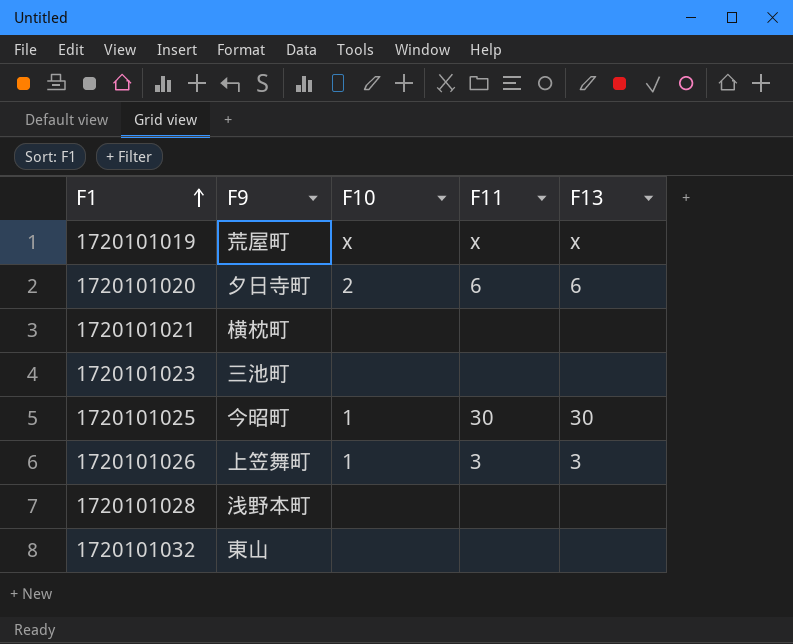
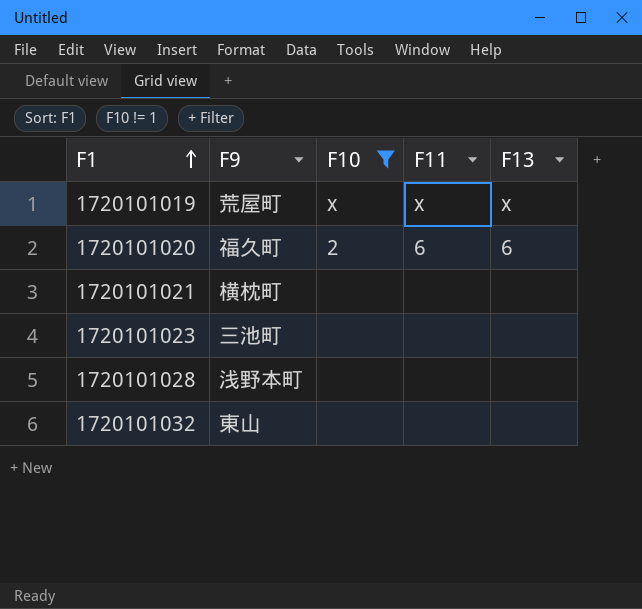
filter: none -> F10 != 1
1720101020 | F9: 夕日寺町 -> 福久町

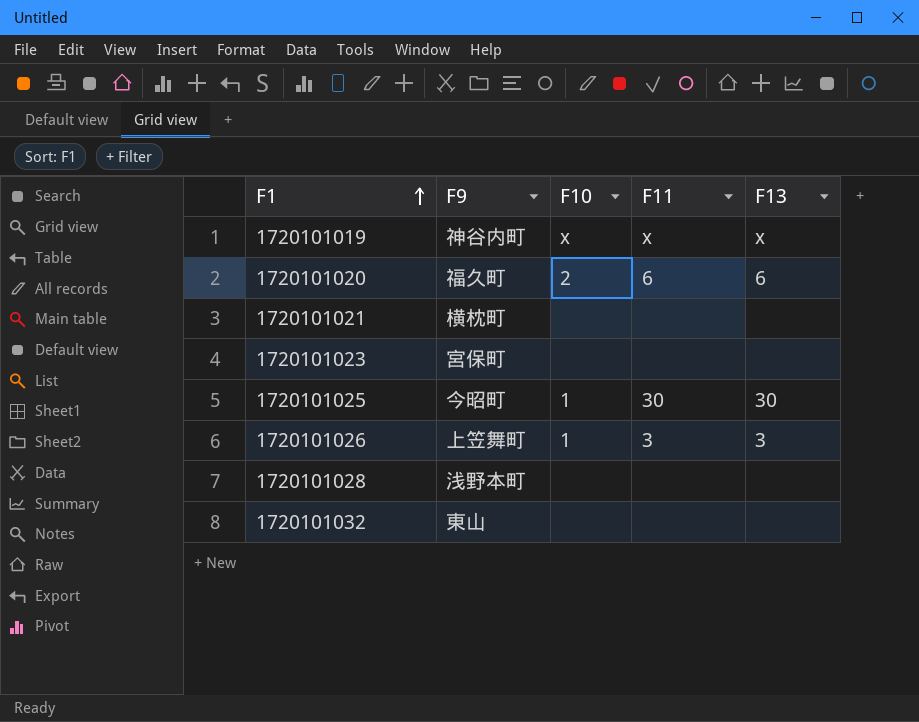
filter: F10 != 1 -> none
1720101019 | F9: 荒屋町 -> 神谷内町
1720101023 | F9: 三池町 -> 宮保町

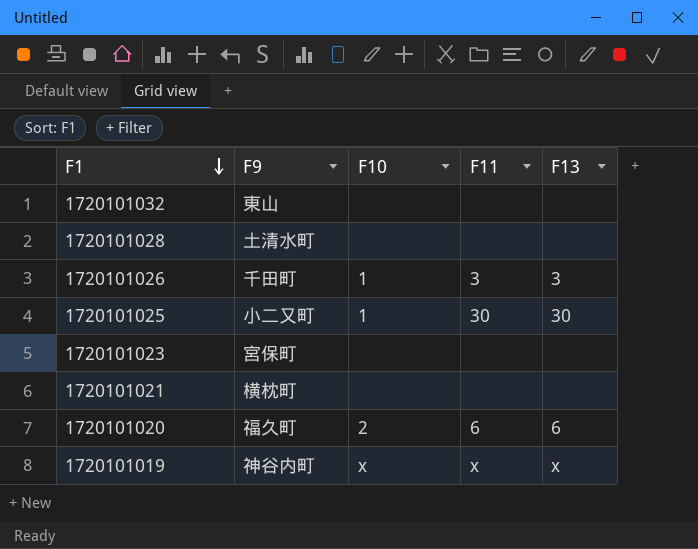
row order: F1 ascending -> F1 descending
1720101028 | F9: 浅野本町 -> 土清水町
1720101026 | F9: 上笠舞町 -> 千田町
1720101025 | F9: 今昭町 -> 小二又町

